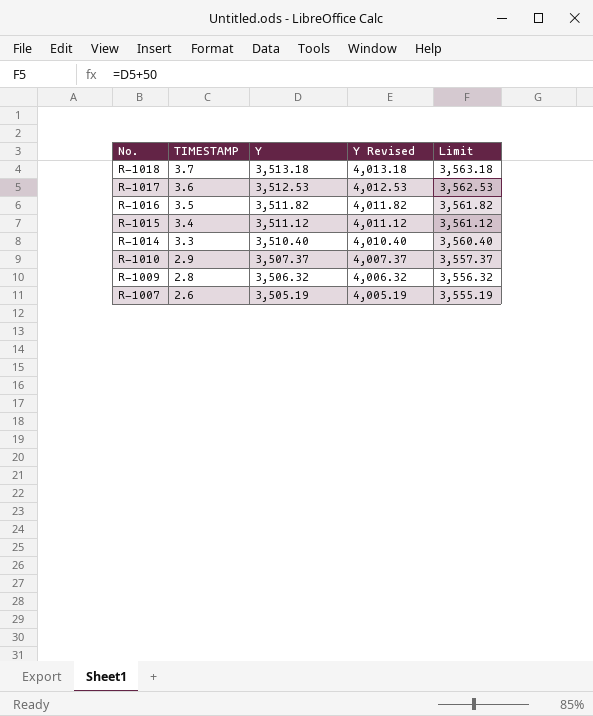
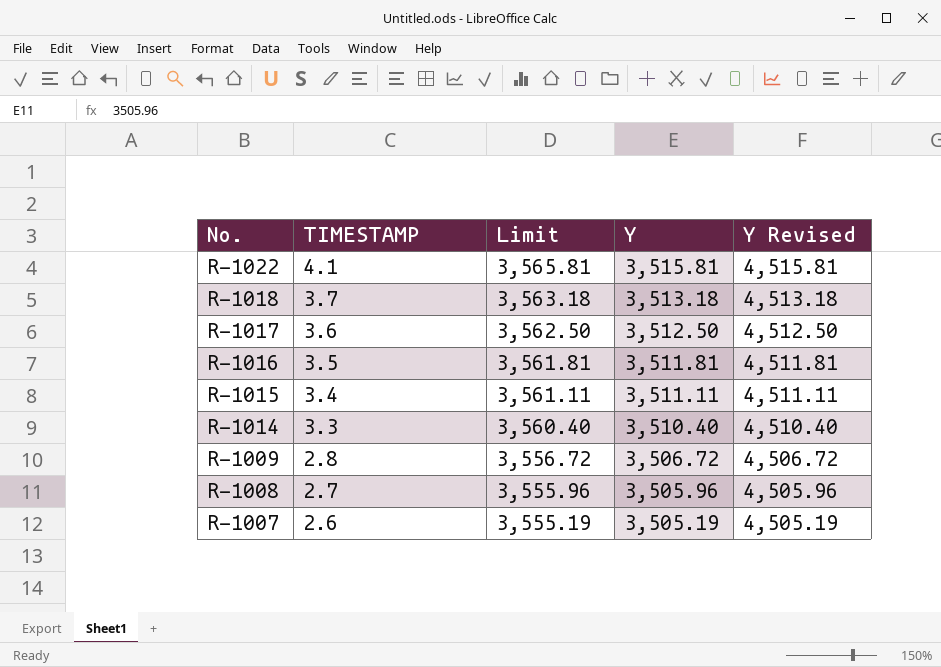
column Limit | position: 5 -> 3
column Y Revised | formula: [Y] + 500 -> [Y] + 1000
row R-1010: 2.9 | 3,507.37 | 4,007.37 | 3,557.37 -> none
row R-1022: none -> 4.1 | 3,565.81 | 3,515.81 | 4,515.81
R-1017 | Limit: 3,562.53 -> 3,562.50
R-1017 | Y: 3,512.53 -> 3,512.50
R-1016 | Limit: 3,561.82 -> 3,561.81
R-1016 | Y: 3,511.82 -> 3,511.81
R-1015 | Limit: 3,561.12 -> 3,561.11
R-1015 | Y: 3,511.12 -> 3,511.11
R-1009 | Limit: 3,556.32 -> 3,556.72
R-1009 | Y: 3,506.32 -> 3,506.72
row R-1008: none -> 2.7 | 3,555.96 | 3,505.96 | 4,505.96

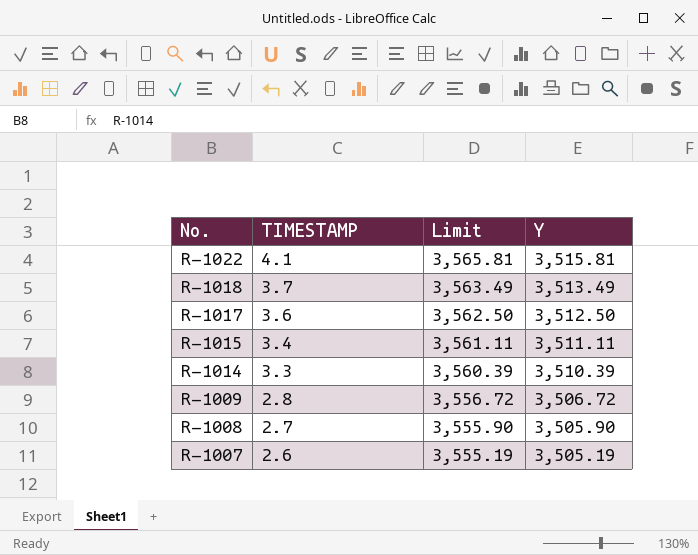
column Y Revised | formula: [Y] + 1000 -> none
row R-1016: 3.5 | 3,561.81 | 3,511.81 | 4,511.81 -> none
R-1018 | Limit: 3,563.18 -> 3,563.49
R-1018 | Y: 3,513.18 -> 3,513.49
R-1014 | Limit: 3,560.40 -> 3,560.39
R-1014 | Y: 3,510.40 -> 3,510.39
R-1008 | Limit: 3,555.96 -> 3,555.90
R-1008 | Y: 3,505.96 -> 3,505.90

